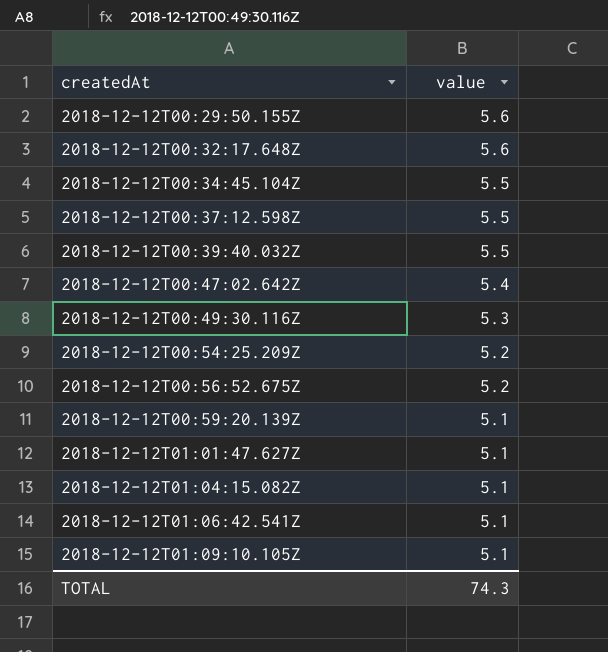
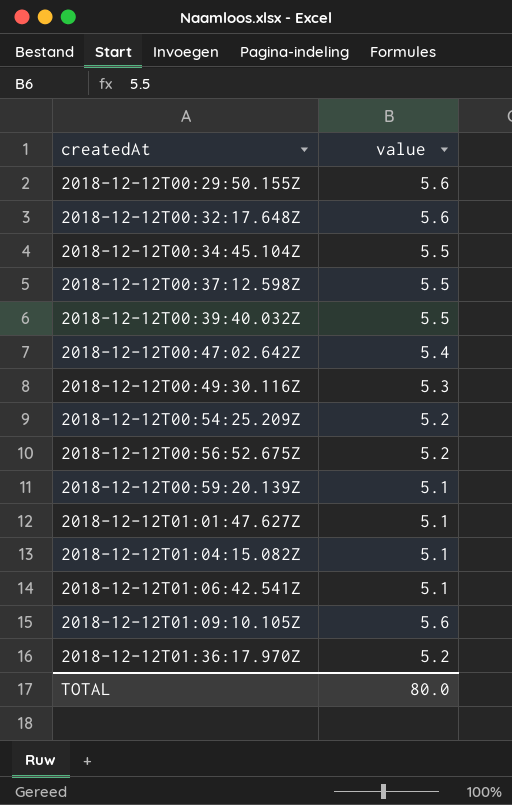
2018-12-12T01:09:10.105Z | value: 5.1 -> 5.6
row 2018-12-12T01:36:17.970Z: none -> 5.2
TOTAL | value: 74.3 -> 80.0

